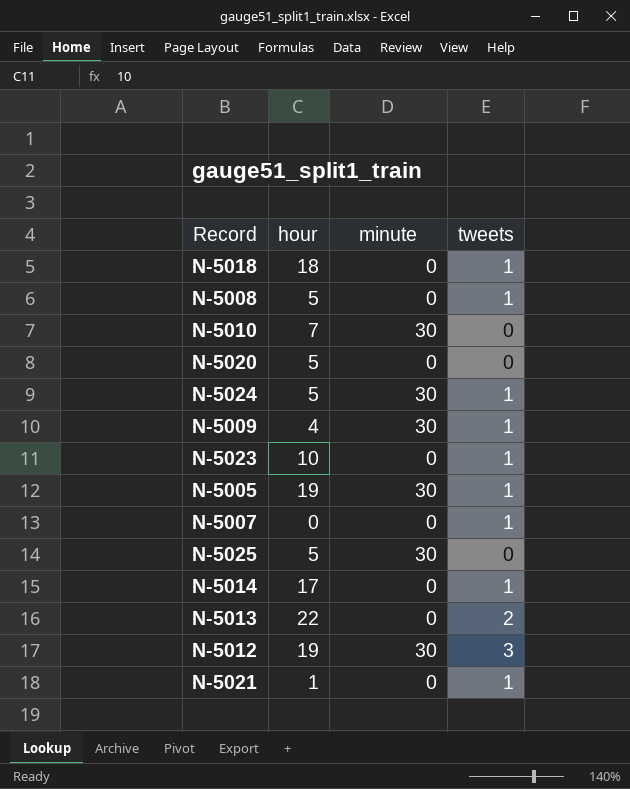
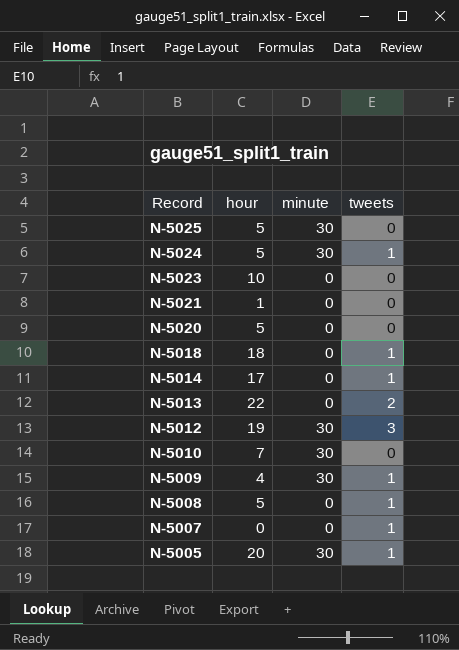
row order: none -> Record descending
N-5023 | tweets: 1 -> 0
N-5021 | tweets: 1 -> 0
N-5005 | hour: 19 -> 20

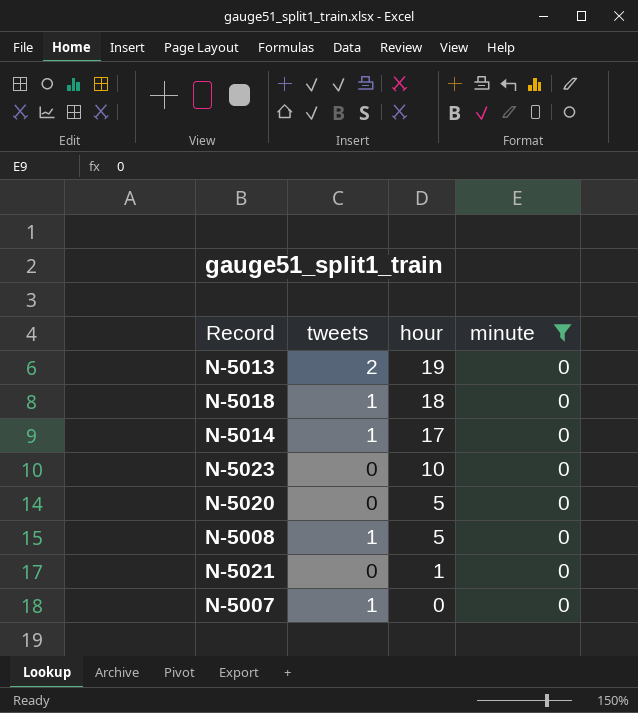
filter: none -> minute = 0
row order: Record descending -> hour descending
column tweets | position: 4 -> 2
N-5013 | hour: 22 -> 19

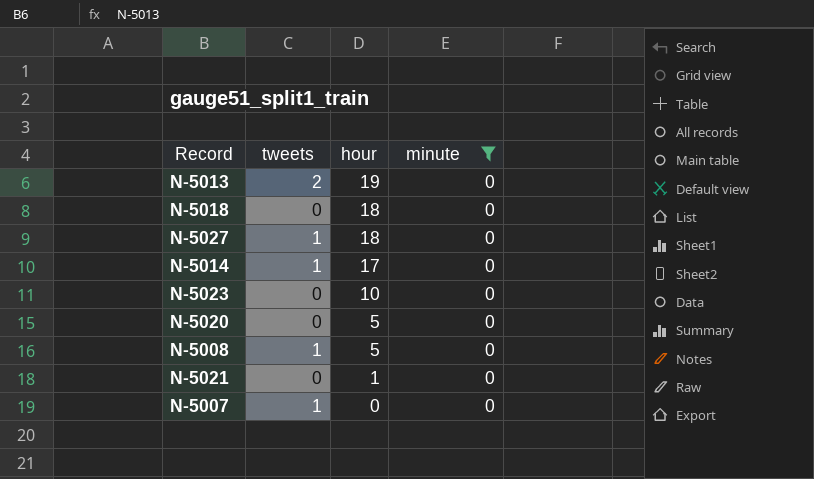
N-5018 | tweets: 1 -> 0
row N-5027: none -> 1 | 18 | 0

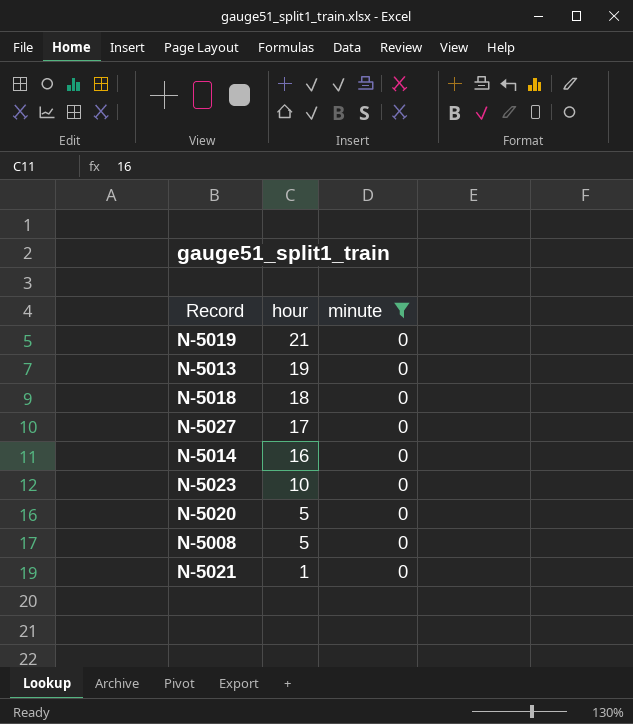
column tweets | position: 2 -> none
row N-5007: 1 | 0 | 0 -> none
row N-5019: none -> 21 | 0
N-5027 | hour: 18 -> 17
N-5014 | hour: 17 -> 16

